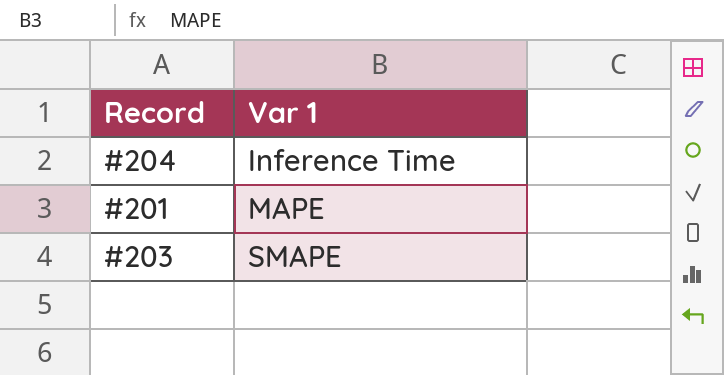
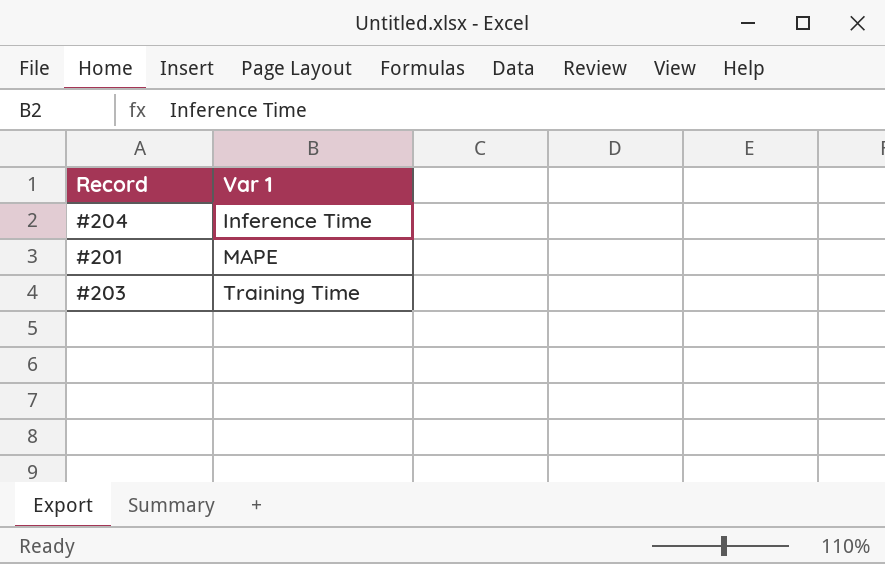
#203 | Var 1: SMAPE -> Training Time

